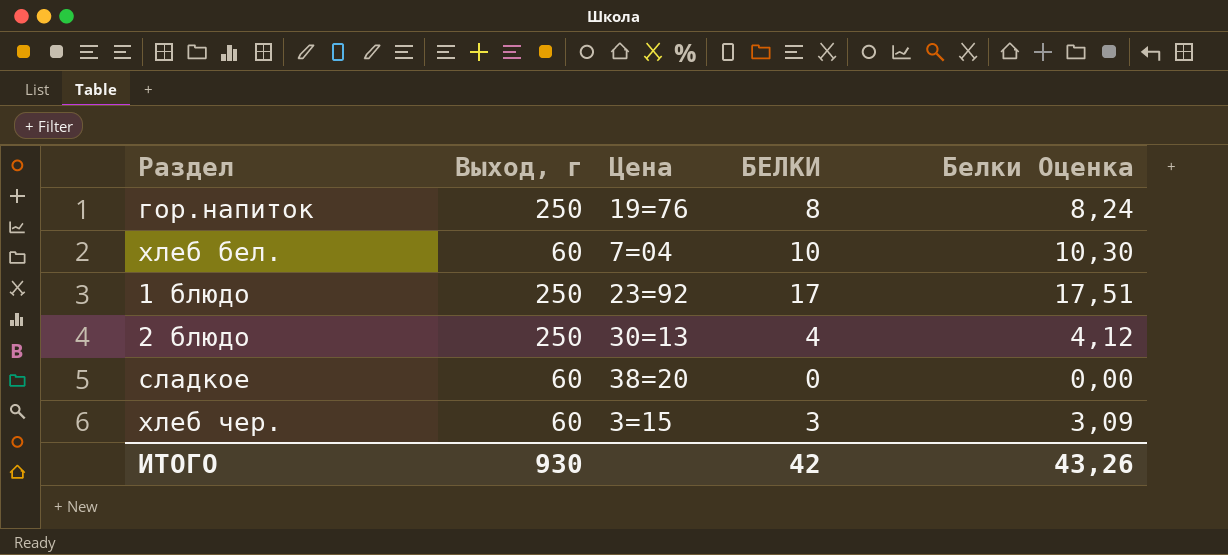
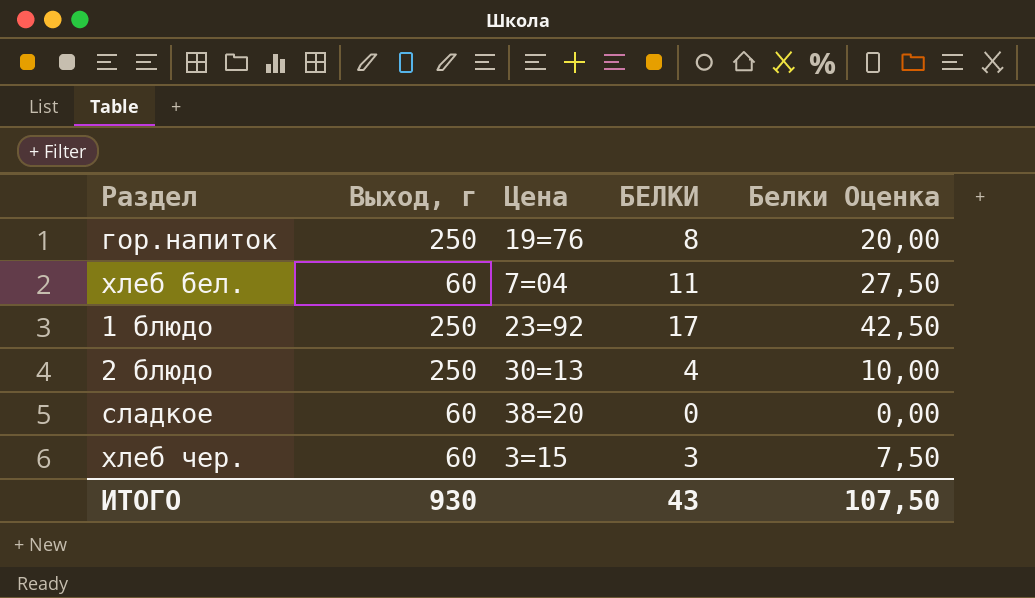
column Белки Оценка | formula: [БЕЛКИ] * 1,03 -> [БЕЛКИ] * 2,5
хлеб бел. | БЕЛКИ: 10 -> 11
ИТОГО | БЕЛКИ: 42 -> 43
ИТОГО | Белки Оценка: 43,26 -> 107,50

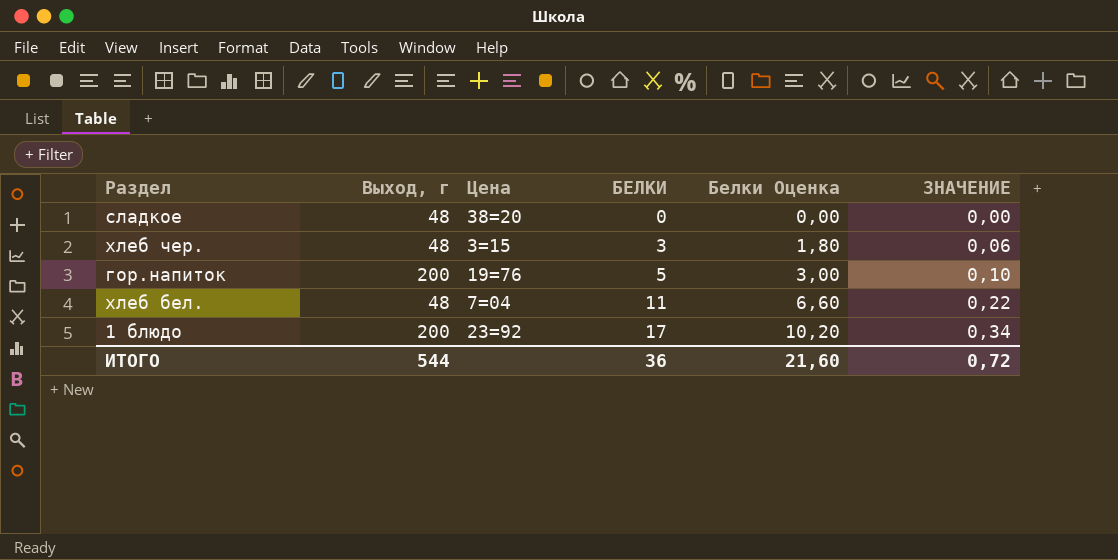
row order: none -> БЕЛКИ ascending
column Белки Оценка | formula: [БЕЛКИ] * 2,5 -> [БЕЛКИ] * 0,6
column ЗНАЧЕНИЕ | formula: none -> [БЕЛКИ] * 0,02
row 2 блюдо: 250 | 30=13 | 4 | 10,00 -> none
сладкое | Выход, г: 60 -> 48
хлеб чер. | Выход, г: 60 -> 48
гор.напиток | Выход, г: 250 -> 200
гор.напиток | БЕЛКИ: 8 -> 5
хлеб бел. | Выход, г: 60 -> 48
1 блюдо | Выход, г: 250 -> 200
ИТОГО | Выход, г: 930 -> 544
ИТОГО | БЕЛКИ: 43 -> 36
ИТОГО | Белки Оценка: 107,50 -> 21,60

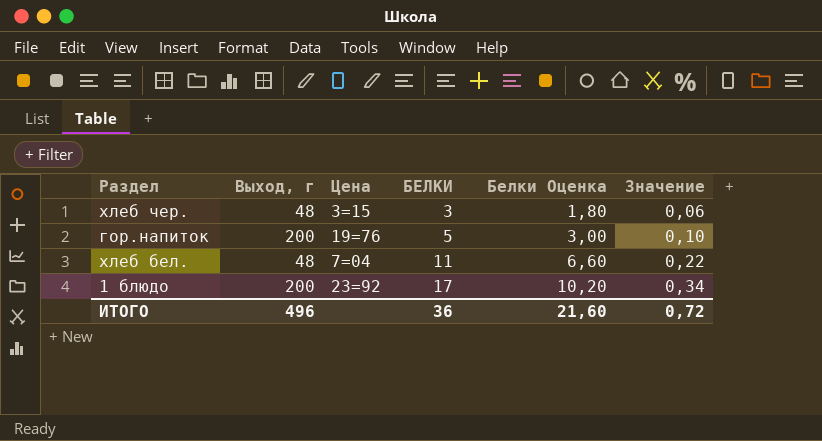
column name: ЗНАЧЕНИЕ -> Значение
row сладкое: 48 | 38=20 | 0 | 0,00 | 0,00 -> none
ИТОГО | Выход, г: 544 -> 496

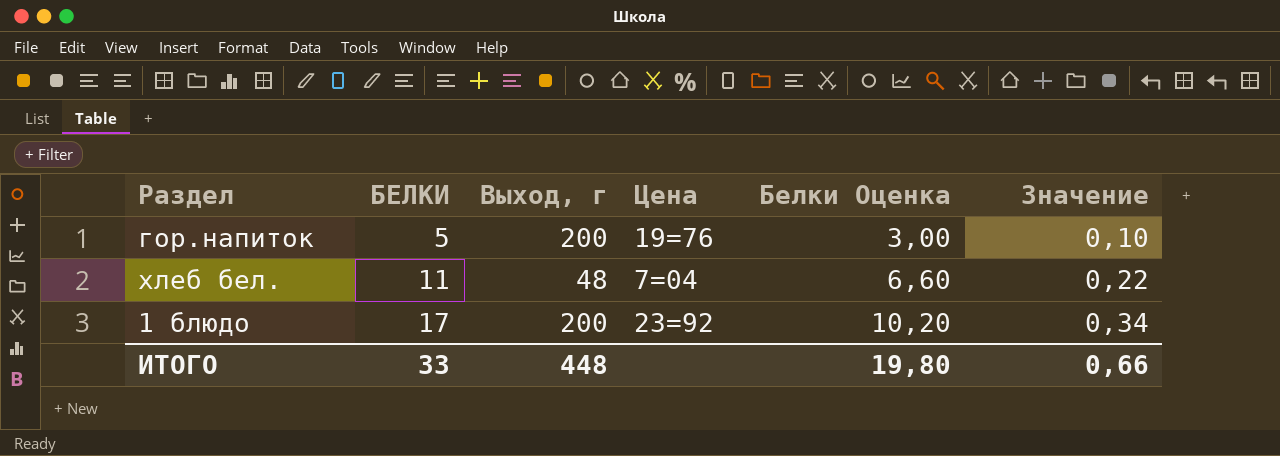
column БЕЛКИ | position: 4 -> 2
row хлеб чер.: 48 | 3=15 | 3 | 1,80 | 0,06 -> none
ИТОГО | БЕЛКИ: 36 -> 33
ИТОГО | Выход, г: 496 -> 448
ИТОГО | Белки Оценка: 21,60 -> 19,80
ИТОГО | Значение: 0,72 -> 0,66

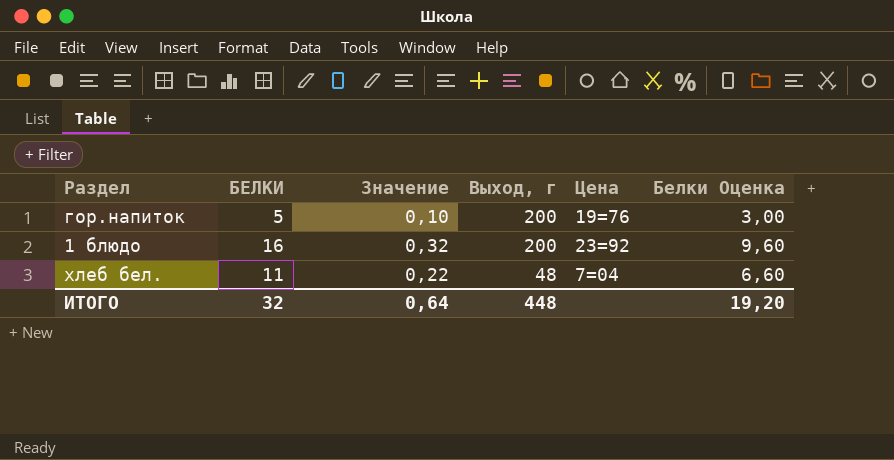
row order: БЕЛКИ ascending -> Выход, г descending
column Значение | position: 6 -> 3
1 блюдо | БЕЛКИ: 17 -> 16
1 блюдо | Значение: 0,34 -> 0,32
1 блюдо | Белки Оценка: 10,20 -> 9,60
ИТОГО | БЕЛКИ: 33 -> 32
ИТОГО | Значение: 0,66 -> 0,64
ИТОГО | Белки Оценка: 19,80 -> 19,20

